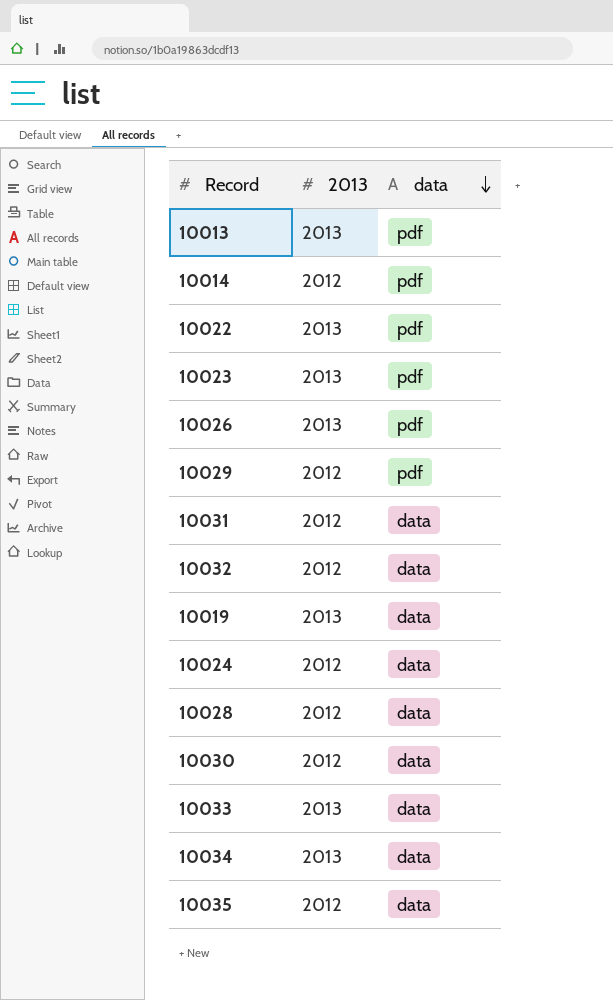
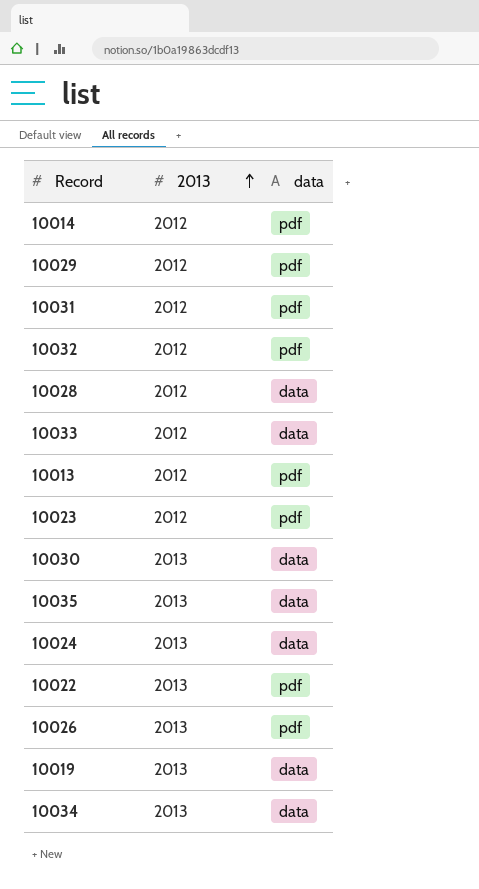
row order: data descending -> 2013 ascending
10031 | data: data -> pdf
10032 | data: data -> pdf
10033 | 2013: 2013 -> 2012
10013 | 2013: 2013 -> 2012
10023 | 2013: 2013 -> 2012
10030 | 2013: 2012 -> 2013
10035 | 2013: 2012 -> 2013
10024 | 2013: 2012 -> 2013

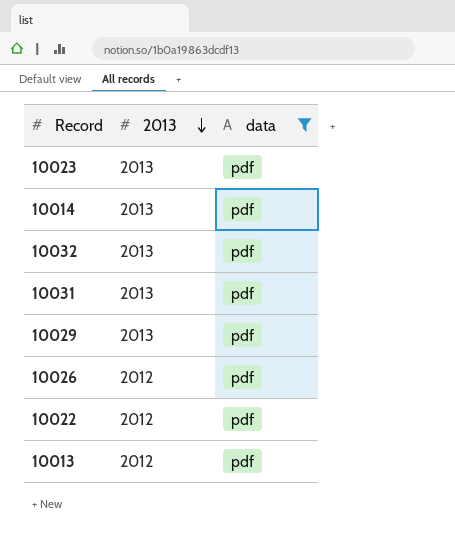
filter: none -> data = pdf
row order: 2013 ascending -> 2013 descending
10023 | 2013: 2012 -> 2013
10014 | 2013: 2012 -> 2013
10032 | 2013: 2012 -> 2013
10031 | 2013: 2012 -> 2013
10029 | 2013: 2012 -> 2013
10026 | 2013: 2013 -> 2012
10022 | 2013: 2013 -> 2012

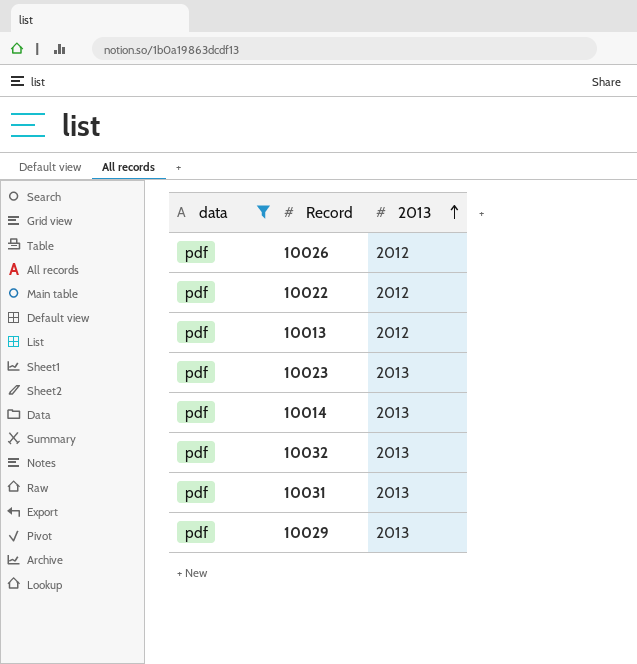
row order: 2013 descending -> 2013 ascending
column data | position: 3 -> 1

